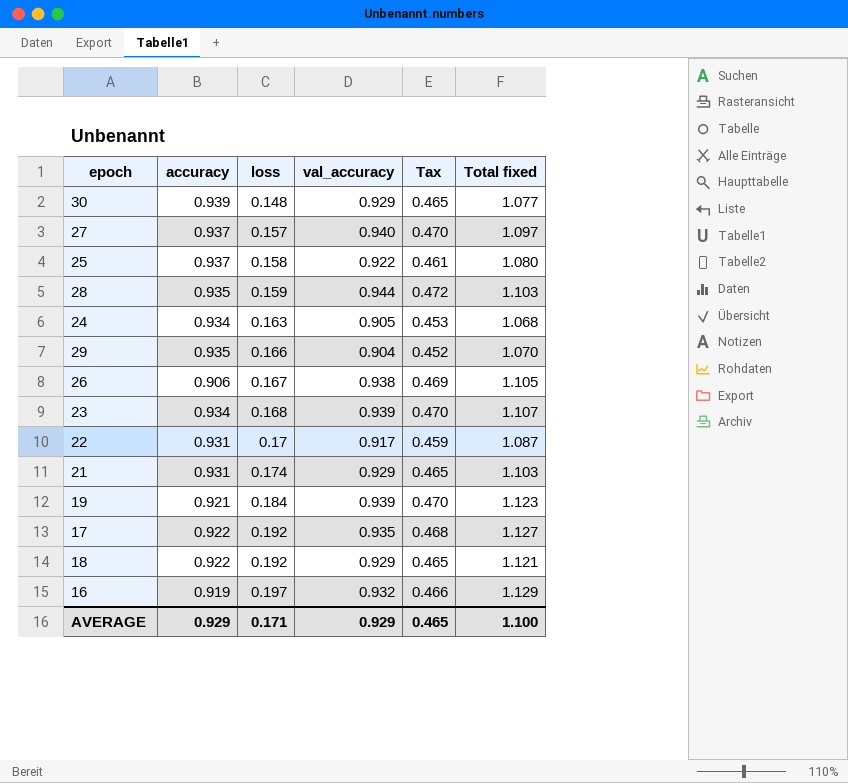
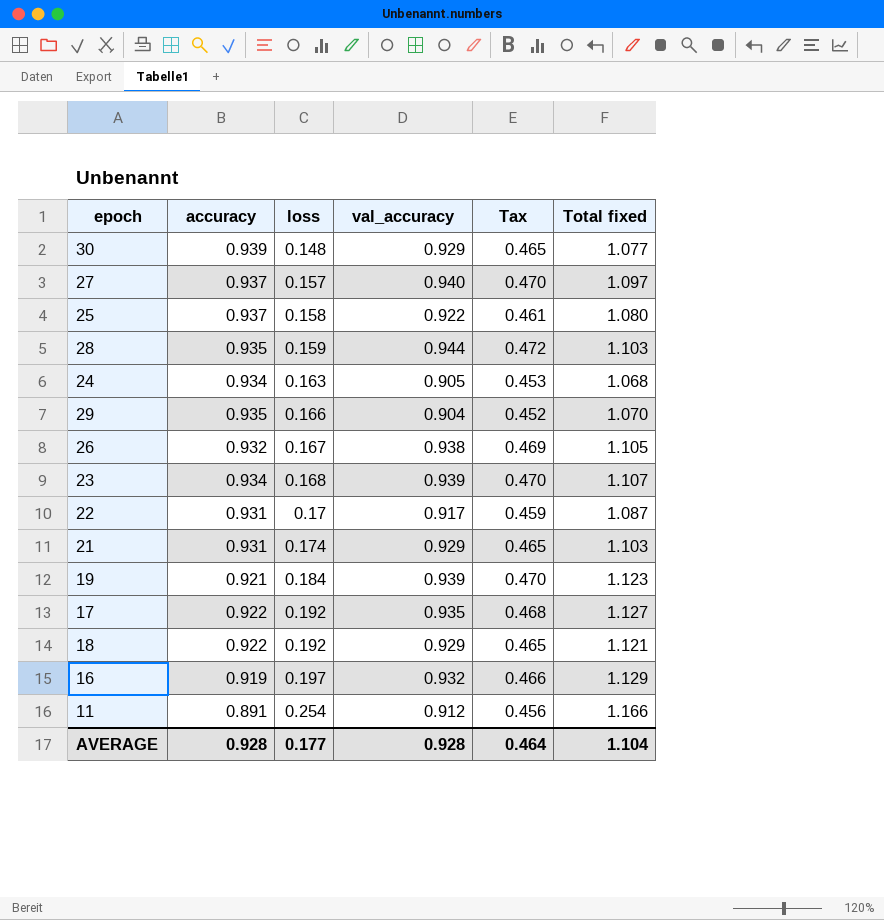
26 | accuracy: 0.906 -> 0.932
row 11: none -> 0.891 | 0.254 | 0.912 | 0.456 | 1.166
AVERAGE | accuracy: 0.929 -> 0.928
AVERAGE | loss: 0.171 -> 0.177
AVERAGE | val_accuracy: 0.929 -> 0.928
AVERAGE | Tax: 0.465 -> 0.464
AVERAGE | Total fixed: 1.100 -> 1.104

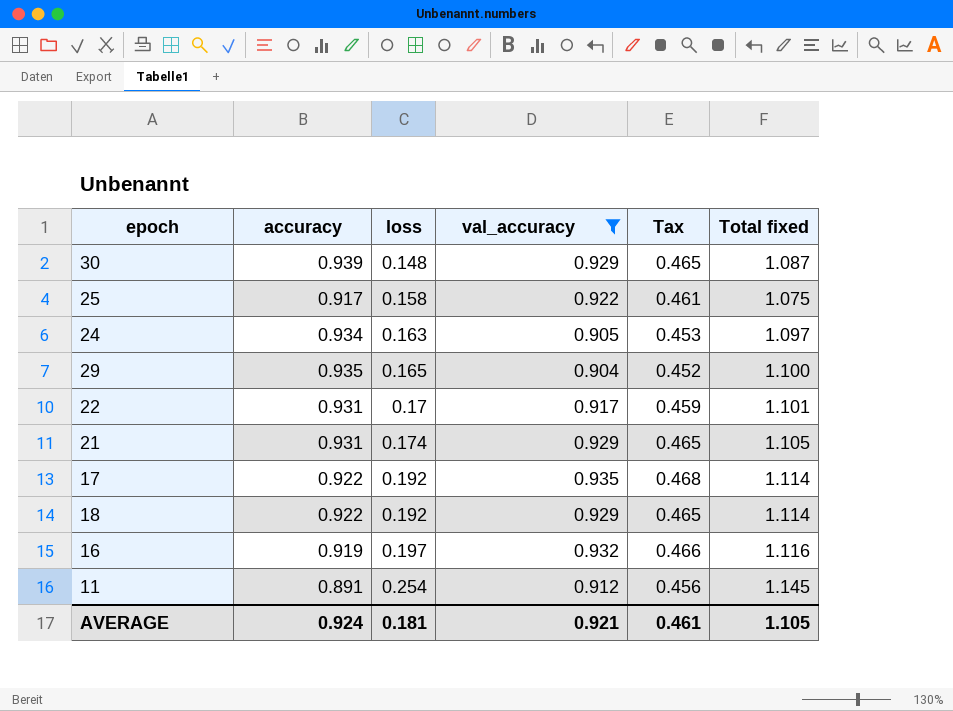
filter: none -> val_accuracy <= 0.935
column Total fixed | formula: [loss] + [val_accuracy] -> [accuracy] + [loss]
25 | accuracy: 0.937 -> 0.917
29 | loss: 0.166 -> 0.165
AVERAGE | accuracy: 0.928 -> 0.924
AVERAGE | loss: 0.177 -> 0.181
AVERAGE | val_accuracy: 0.928 -> 0.921
AVERAGE | Tax: 0.464 -> 0.461
AVERAGE | Total fixed: 1.104 -> 1.105

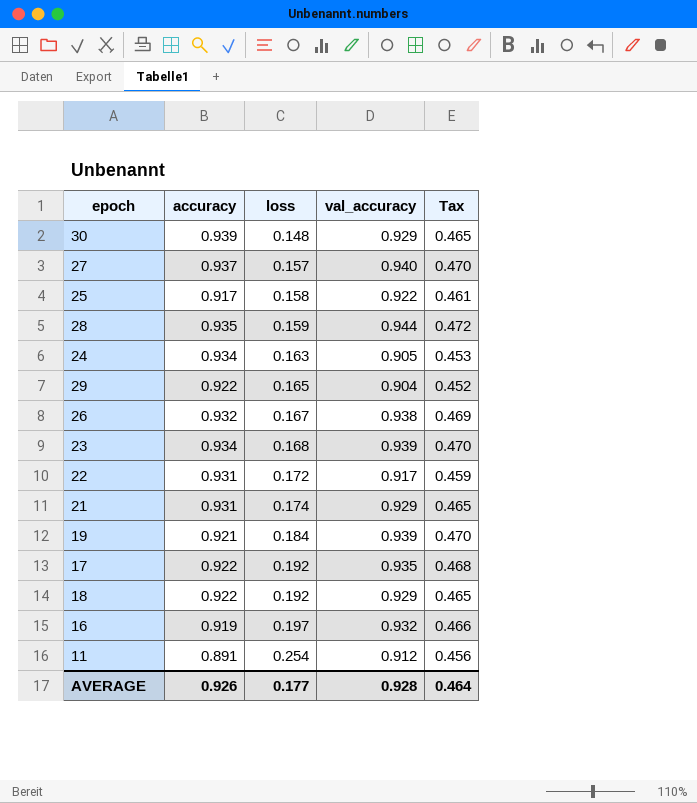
filter: val_accuracy <= 0.935 -> none
column Total fixed | formula: [accuracy] + [loss] -> none
29 | accuracy: 0.935 -> 0.922
22 | loss: 0.17 -> 0.172
AVERAGE | accuracy: 0.924 -> 0.926
AVERAGE | loss: 0.181 -> 0.177
AVERAGE | val_accuracy: 0.921 -> 0.928
AVERAGE | Tax: 0.461 -> 0.464

